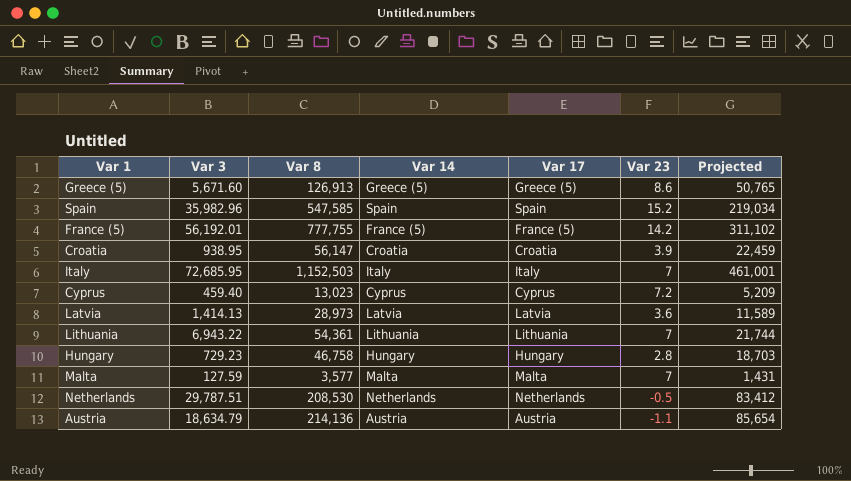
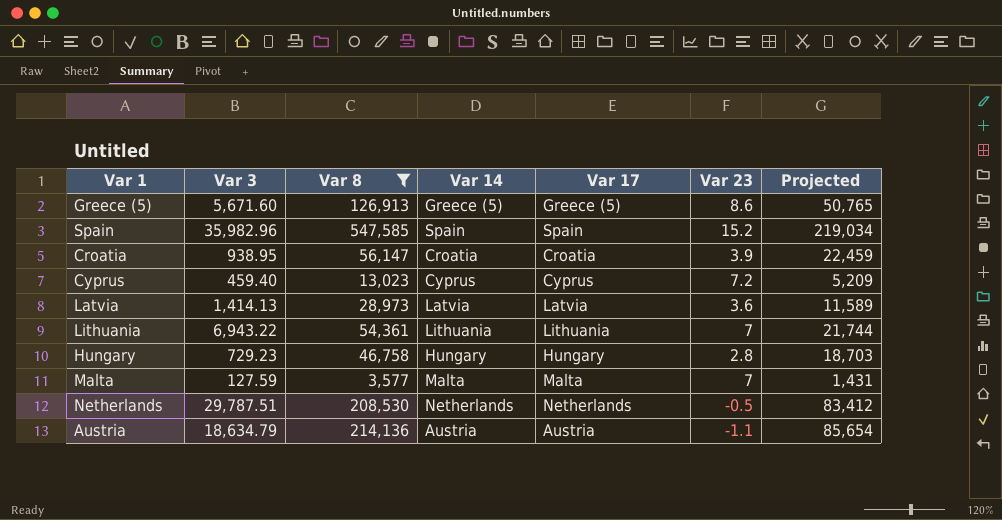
filter: none -> Var 8 <= 547,585

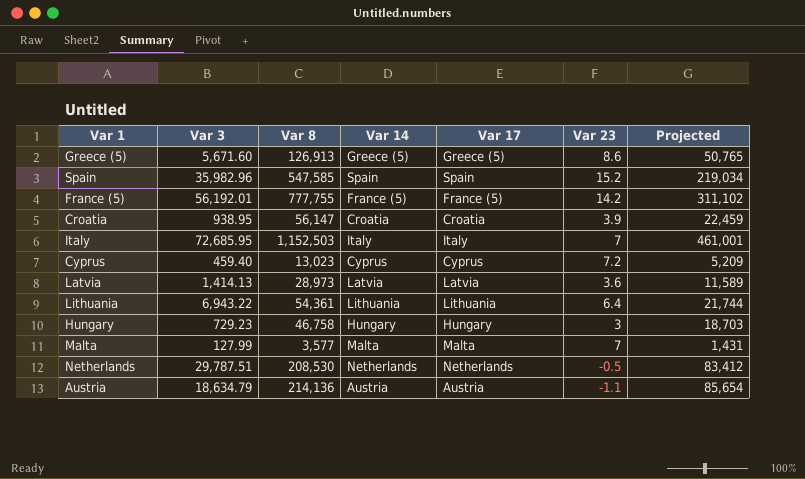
filter: Var 8 <= 547,585 -> none
Lithuania | Var 23: 7 -> 6.4
Hungary | Var 23: 2.8 -> 3
Malta | Var 3: 127.59 -> 127.99

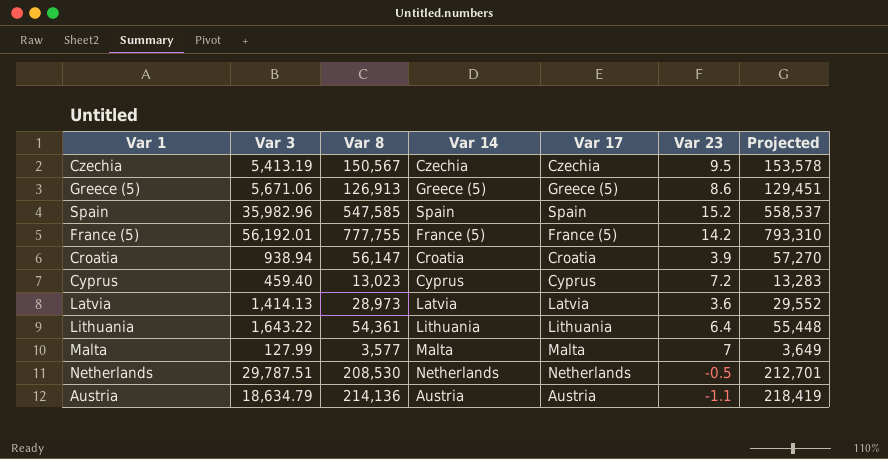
column Projected | formula: [Var 8] * 0.4 -> [Var 8] * 1.02
row Italy: 72,685.95 | 1,152,503 | Italy | Italy | 7 | 461,001 -> none
row Hungary: 729.23 | 46,758 | Hungary | Hungary | 3 | 18,703 -> none
row Czechia: none -> 5,413.19 | 150,567 | Czechia | Czechia | 9.5 | 153,578
Greece (5) | Var 3: 5,671.60 -> 5,671.06
Croatia | Var 3: 938.95 -> 938.94
Lithuania | Var 3: 6,943.22 -> 1,643.22

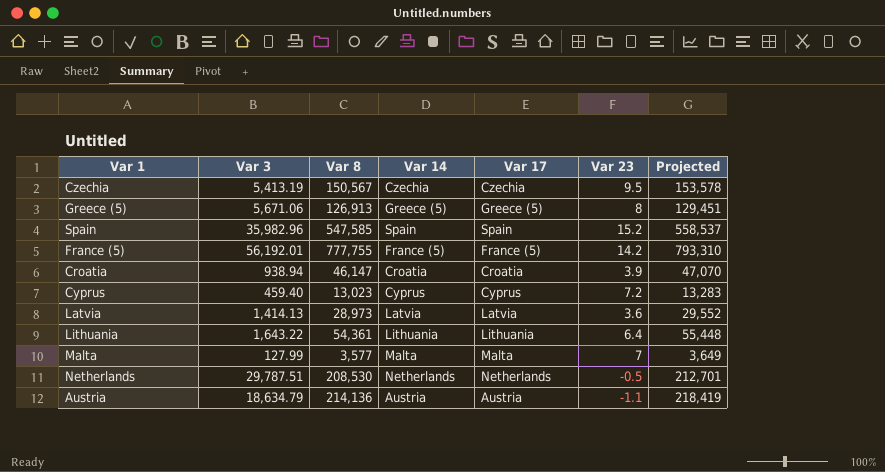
Greece (5) | Var 23: 8.6 -> 8
Croatia | Var 8: 56,147 -> 46,147
Croatia | Projected: 57,270 -> 47,070

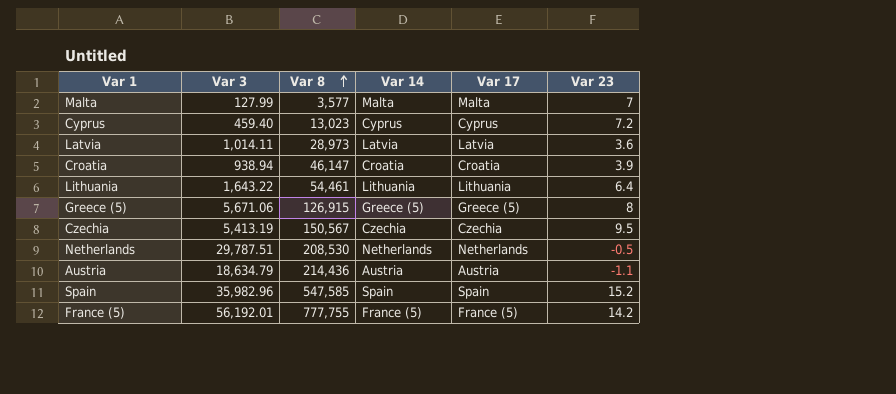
row order: none -> Var 8 ascending
column Projected | formula: [Var 8] * 1.02 -> none
Latvia | Var 3: 1,414.13 -> 1,014.11
Lithuania | Var 8: 54,361 -> 54,461
Greece (5) | Var 8: 126,913 -> 126,915
Austria | Var 8: 214,136 -> 214,436

